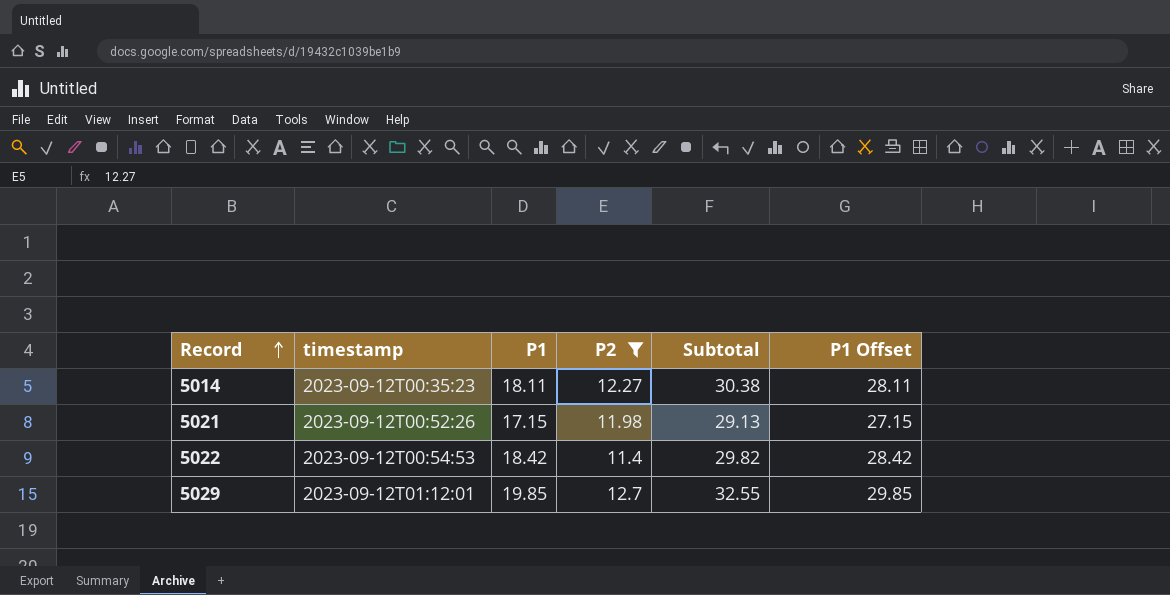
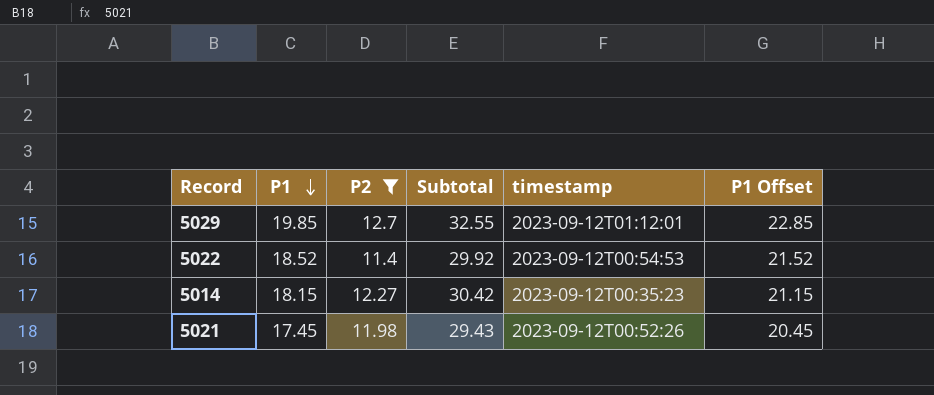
row order: Record ascending -> P1 descending
column timestamp | position: 2 -> 5
column P1 Offset | formula: [P1] + 10 -> [P1] + 3
5022 | P1: 18.42 -> 18.52
5022 | Subtotal: 29.82 -> 29.92
5014 | P1: 18.11 -> 18.15
5014 | Subtotal: 30.38 -> 30.42
5021 | P1: 17.15 -> 17.45
5021 | Subtotal: 29.13 -> 29.43

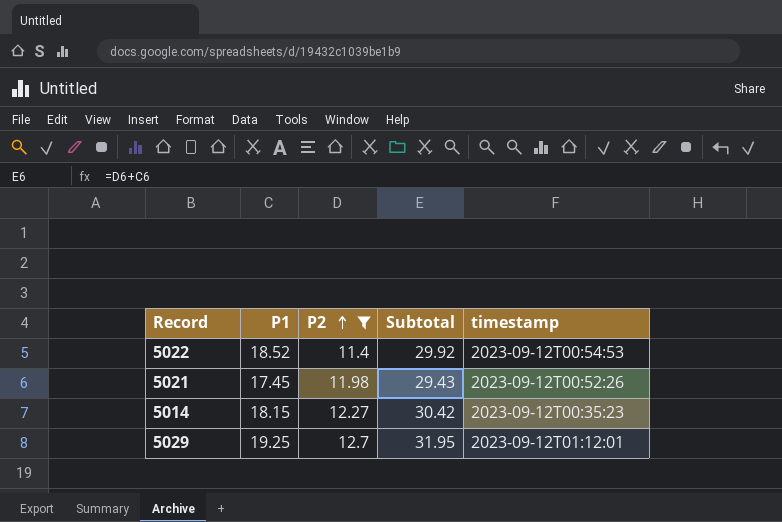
row order: P1 descending -> P2 ascending
column P1 Offset | formula: [P1] + 3 -> none
5029 | P1: 19.85 -> 19.25
5029 | Subtotal: 32.55 -> 31.95

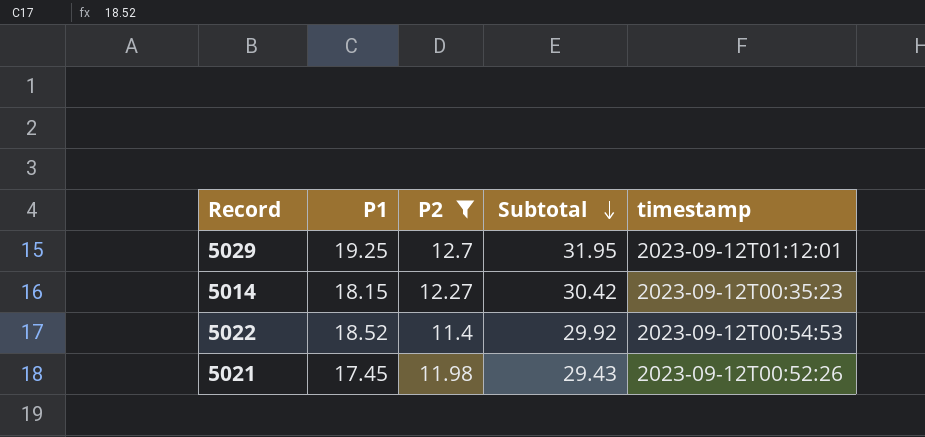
row order: P2 ascending -> Subtotal descending

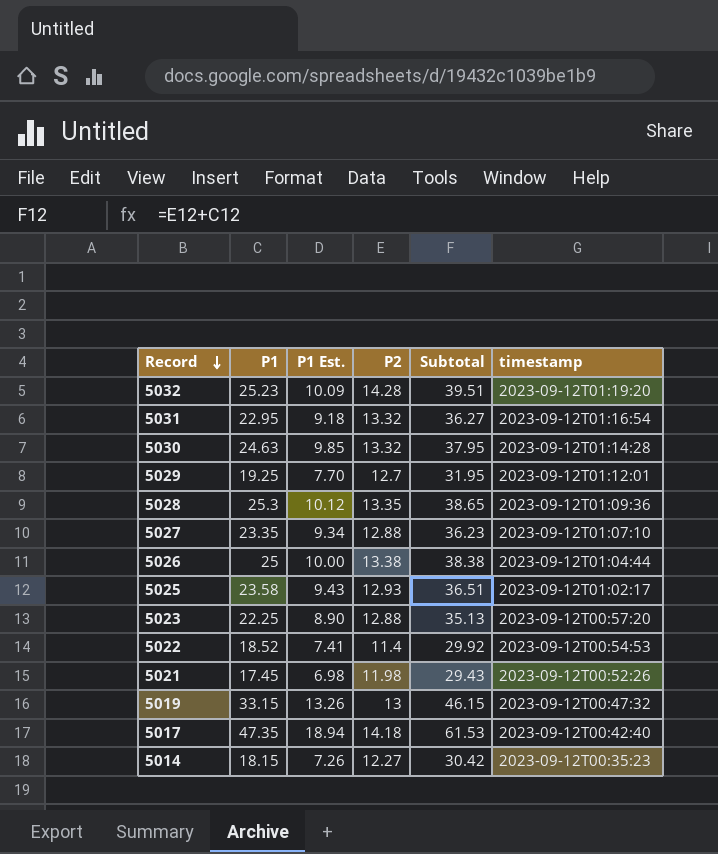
filter: P2 <= 12.7 -> none
row order: Subtotal descending -> Record descending
column P1 Est. | formula: none -> [P1] * 0.4

